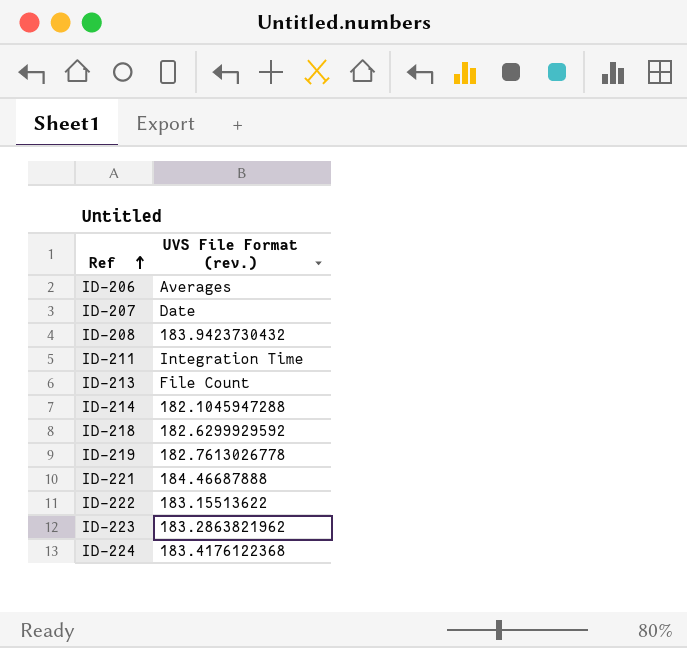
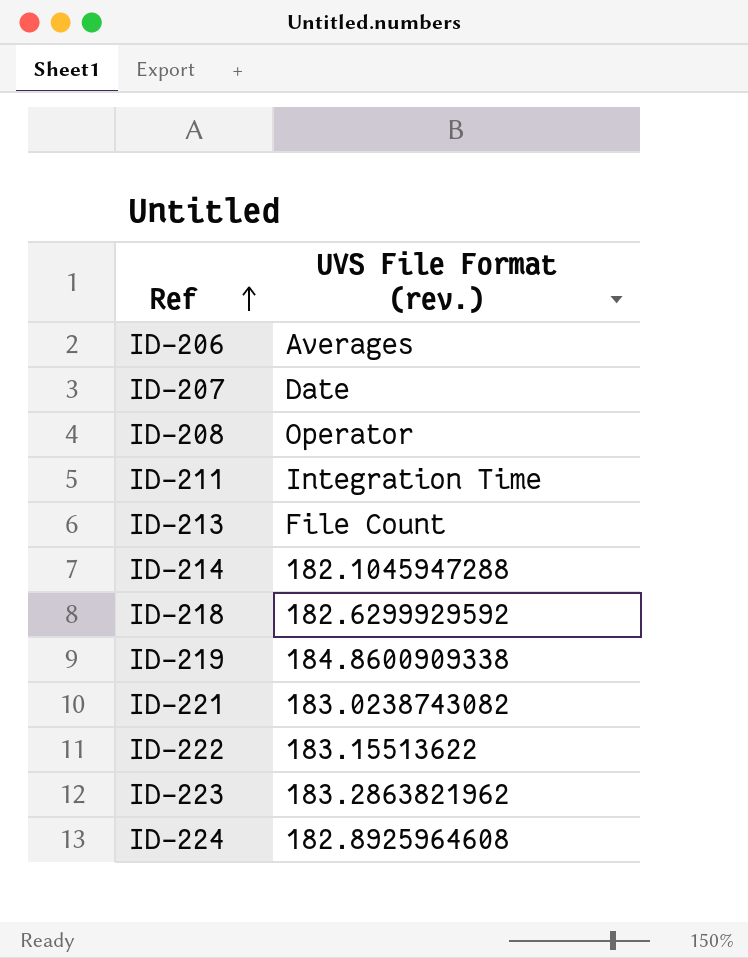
ID-208 | UVS File Format (rev.): 183.9423730432 -> Operator
ID-219 | UVS File Format (rev.): 182.7613026778 -> 184.8600909338
ID-221 | UVS File Format (rev.): 184.46687888 -> 183.0238743082
ID-224 | UVS File Format (rev.): 183.4176122368 -> 182.8925964608

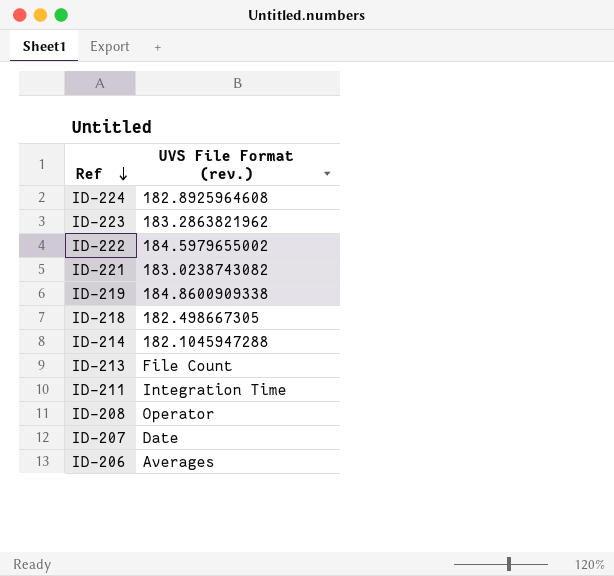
row order: Ref ascending -> Ref descending
ID-222 | UVS File Format (rev.): 183.15513622 -> 184.5979655002
ID-218 | UVS File Format (rev.): 182.6299929592 -> 182.498667305

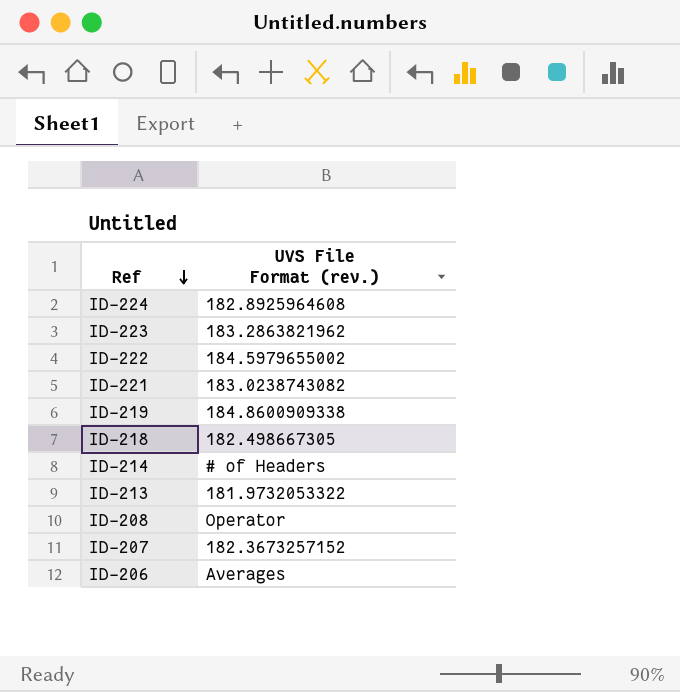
row ID-211: Integration Time -> none
ID-214 | UVS File Format (rev.): 182.1045947288 -> # of Headers
ID-213 | UVS File Format (rev.): File Count -> 181.9732053322
ID-207 | UVS File Format (rev.): Date -> 182.3673257152

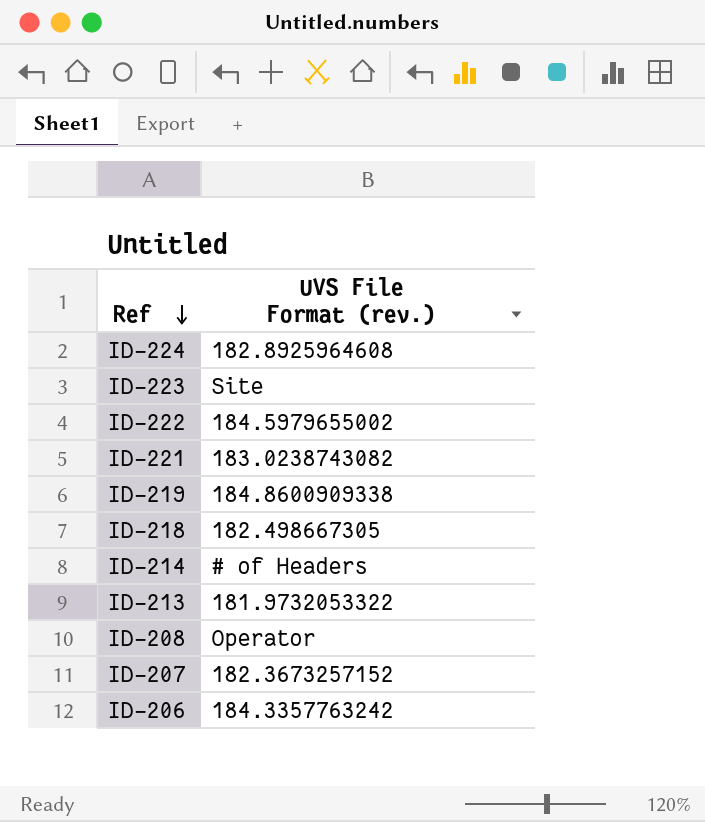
ID-223 | UVS File Format (rev.): 183.2863821962 -> Site
ID-206 | UVS File Format (rev.): Averages -> 184.3357763242

